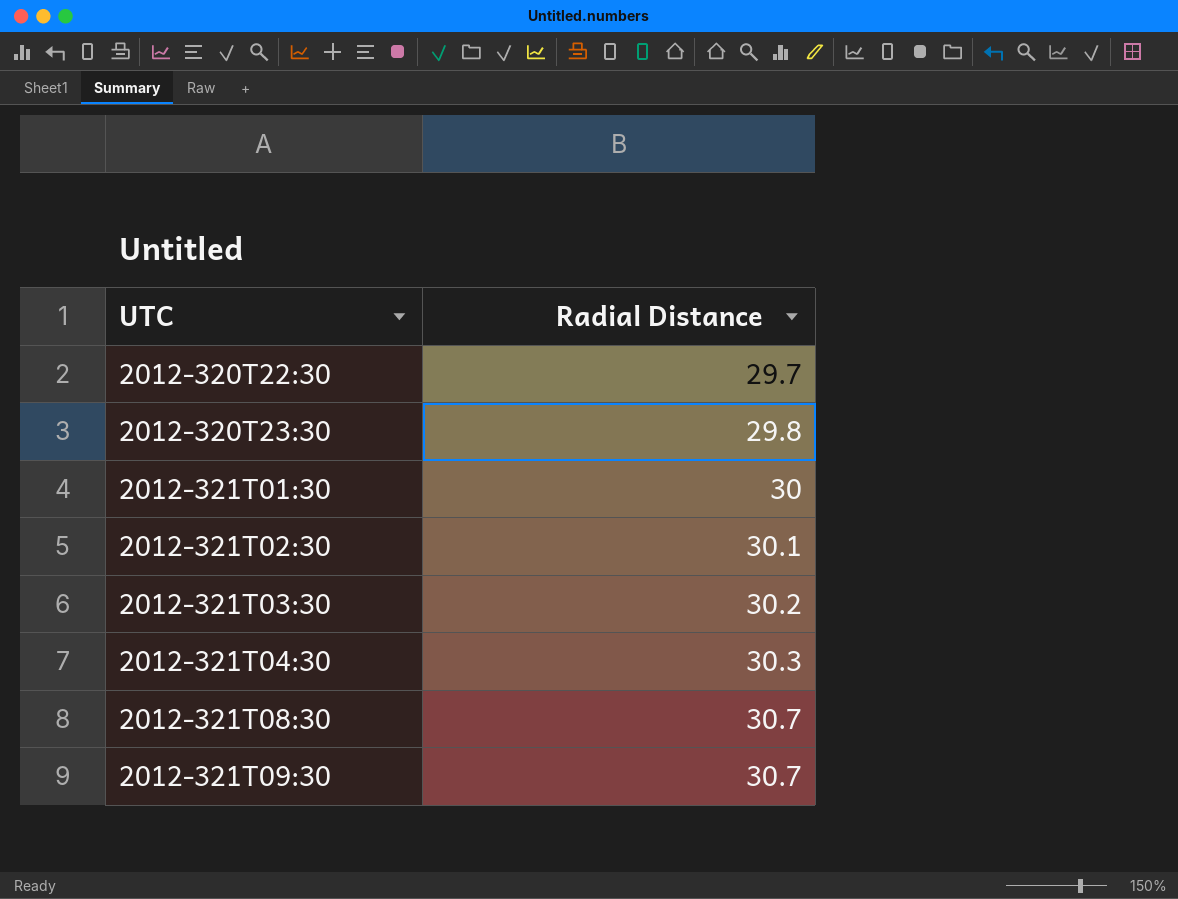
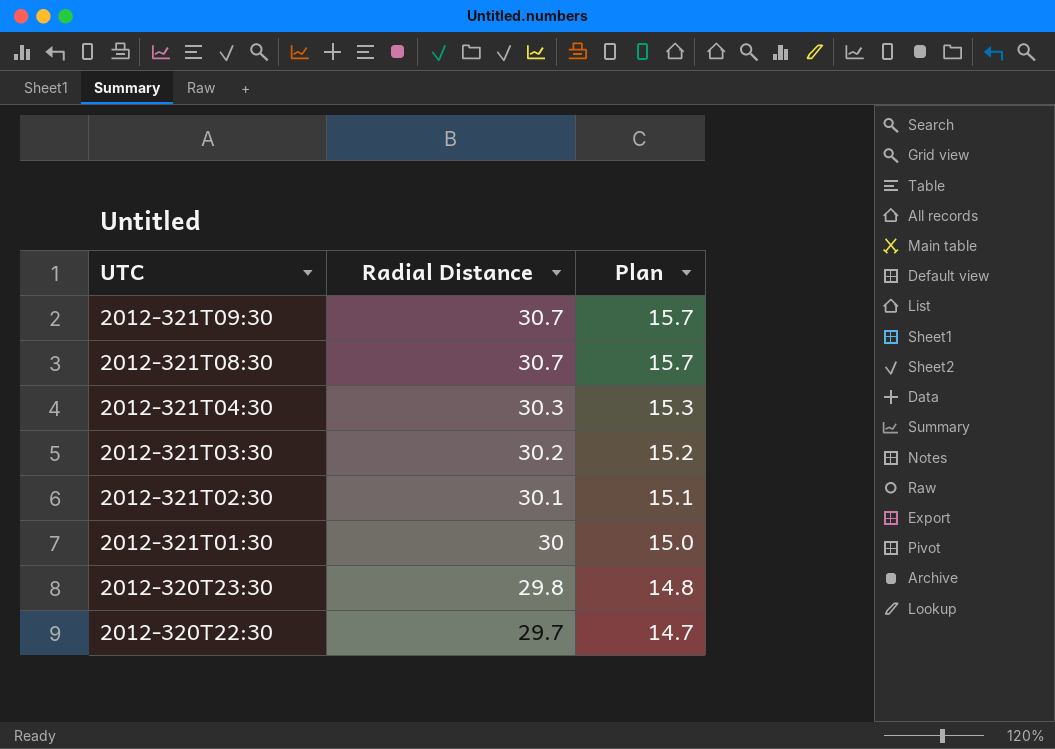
row order: UTC ascending -> UTC descending
column Plan | formula: none -> [Radial Distance] - 15

